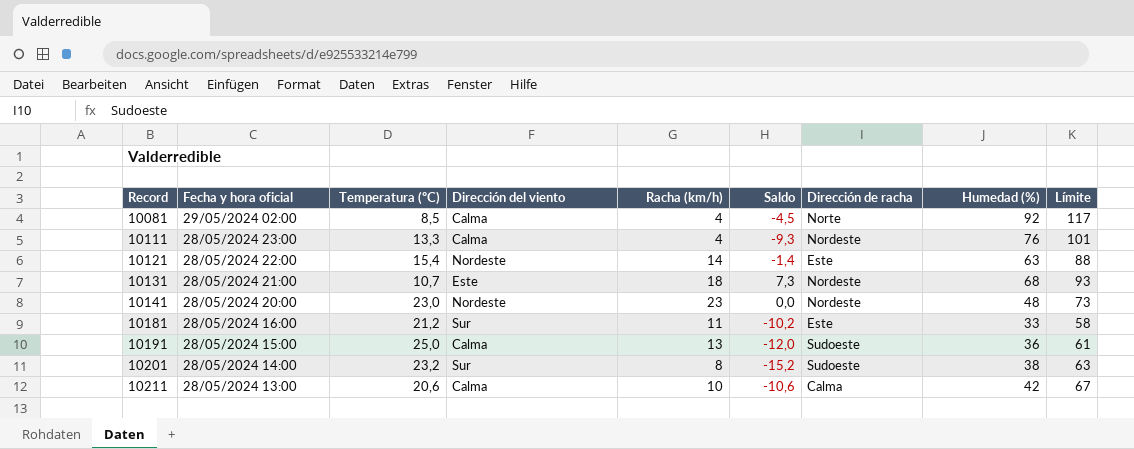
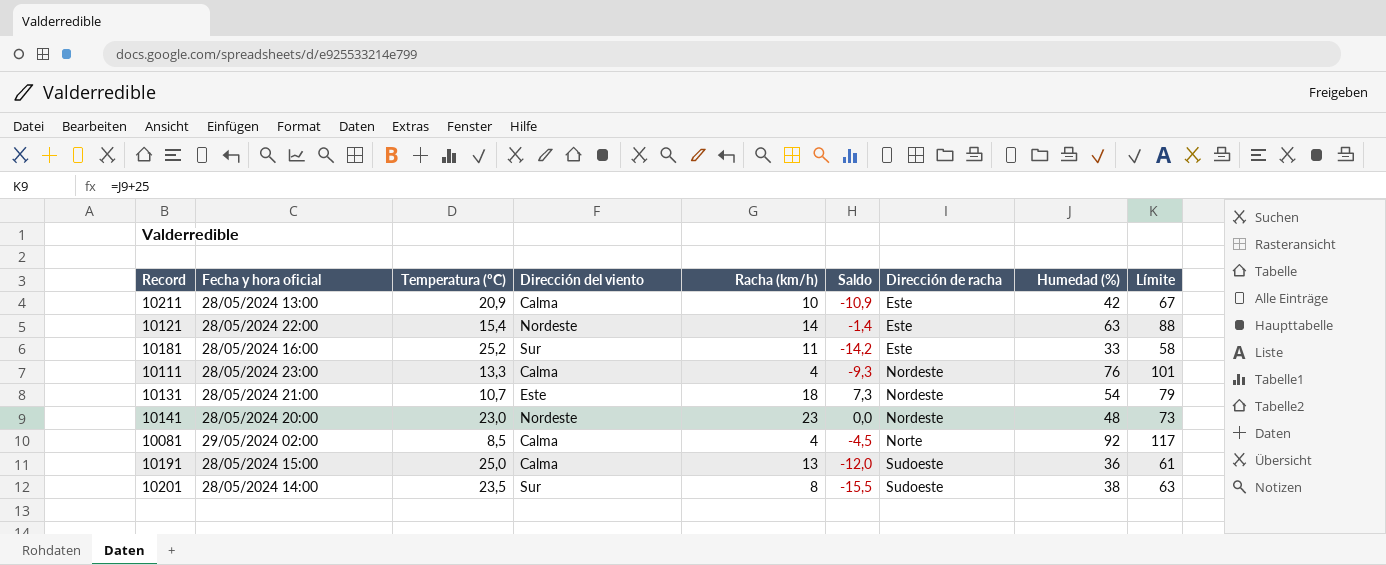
row order: Record ascending -> Dirección de racha ascending
10211 | Temperatura (ºC): 20,6 -> 20,9
10211 | Saldo: -10,6 -> -10,9
10211 | Dirección de racha: Calma -> Este
10181 | Temperatura (ºC): 21,2 -> 25,2
10181 | Saldo: -10,2 -> -14,2
10131 | Humedad (%): 68 -> 54
10131 | Límite: 93 -> 79
10201 | Temperatura (ºC): 23,2 -> 23,5
10201 | Saldo: -15,2 -> -15,5

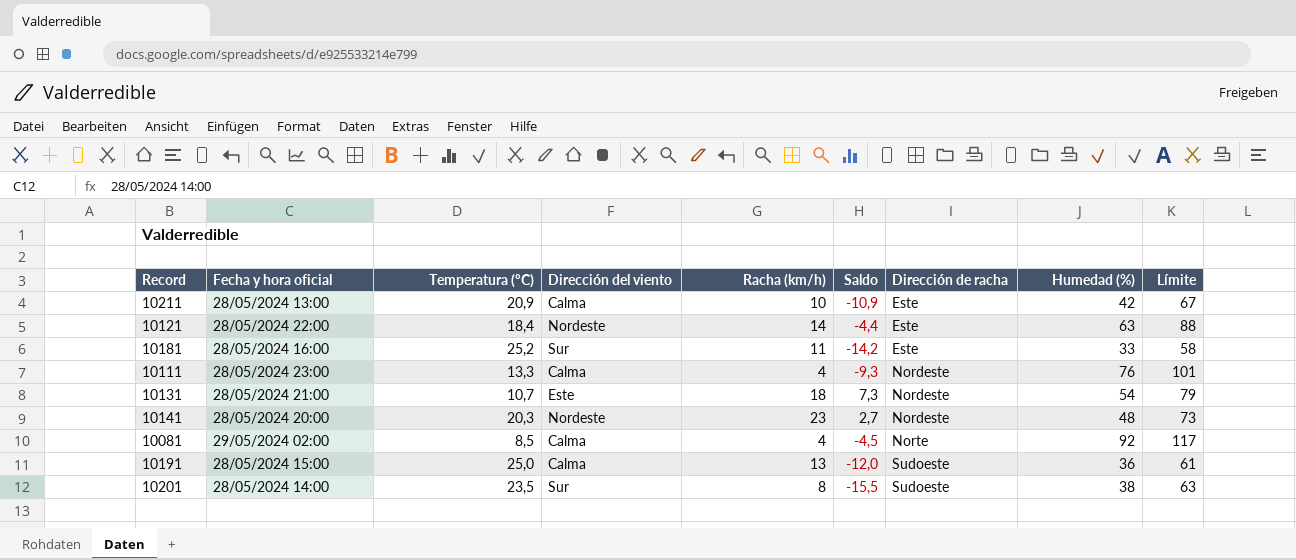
10121 | Temperatura (ºC): 15,4 -> 18,4
10121 | Saldo: -1,4 -> -4,4
10141 | Temperatura (ºC): 23,0 -> 20,3
10141 | Saldo: 0,0 -> 2,7

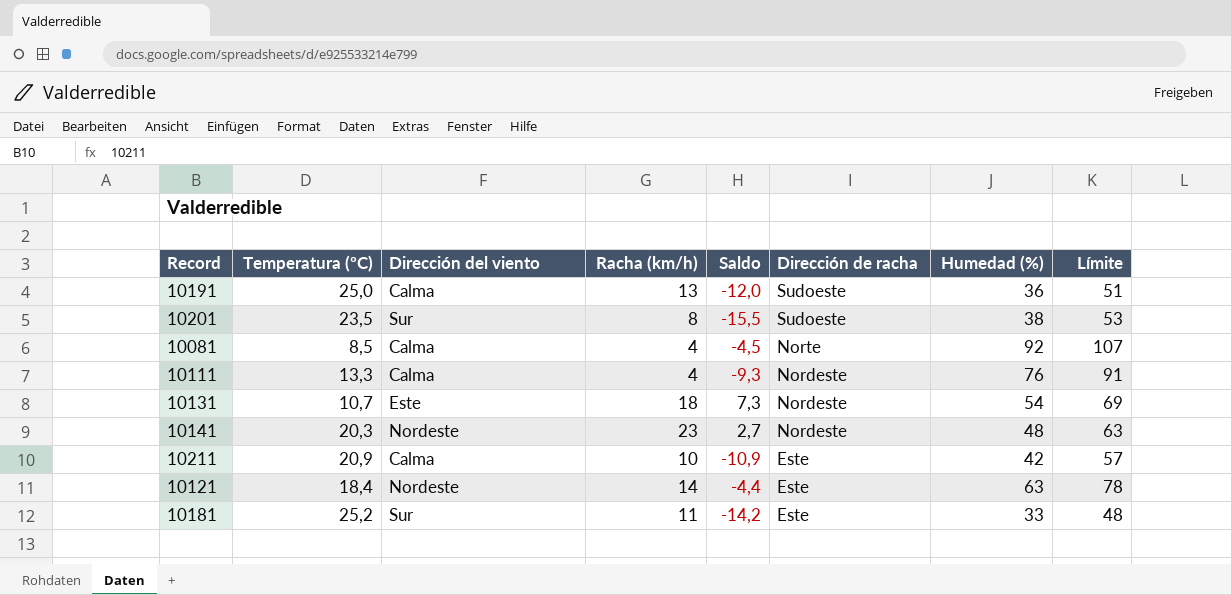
row order: Dirección de racha ascending -> Dirección de racha descending
column Fecha y hora oficial | position: 2 -> none
column Límite | formula: [Humedad (%)] + 25 -> [Humedad (%)] + 15

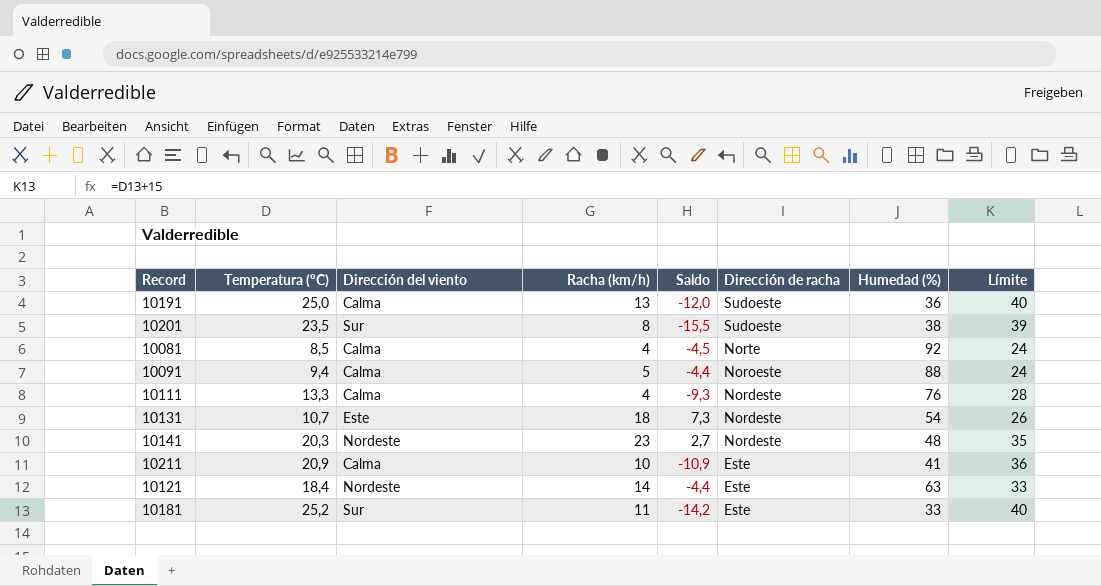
column Límite | formula: [Humedad (%)] + 15 -> [Temperatura (ºC)] + 15
row 10091: none -> 9,4 | Calma | 5 | -4,4 | Noroeste | 88 | 24
10211 | Humedad (%): 42 -> 41

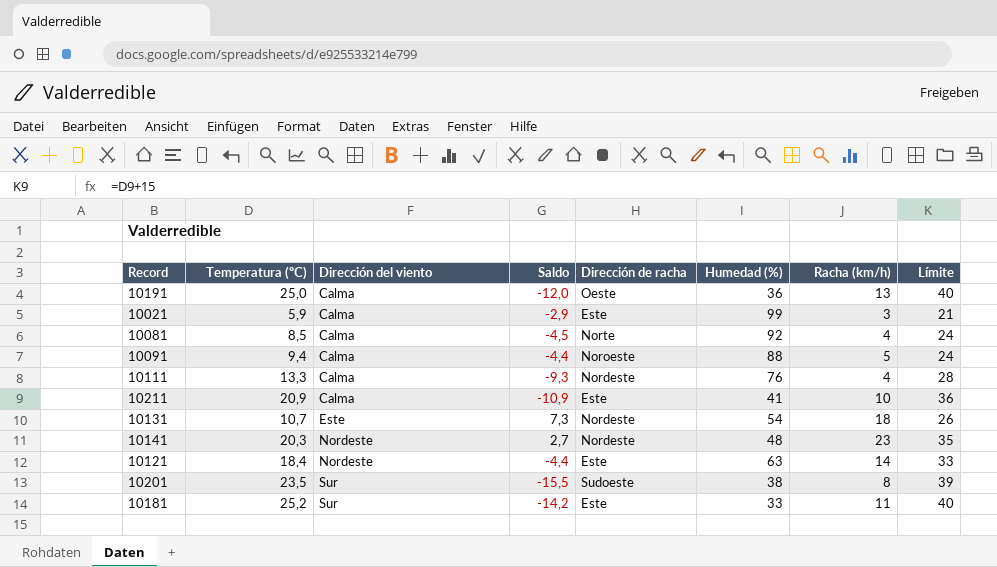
row order: Dirección de racha descending -> Dirección del viento ascending
column Racha (km/h) | position: 4 -> 7
10191 | Dirección de racha: Sudoeste -> Oeste
row 10021: none -> 5,9 | Calma | -2,9 | Este | 99 | 3 | 21

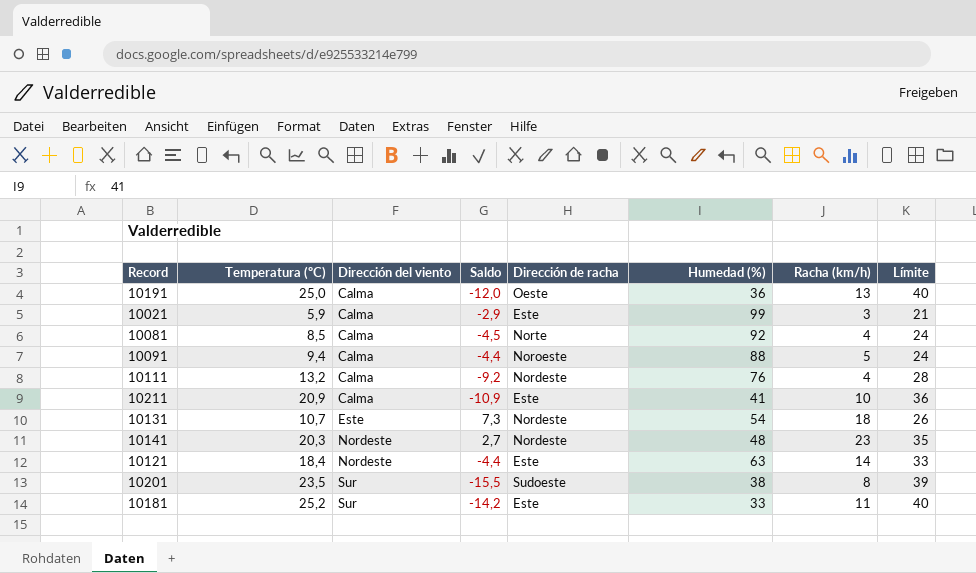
10111 | Temperatura (ºC): 13,3 -> 13,2
10111 | Saldo: -9,3 -> -9,2

